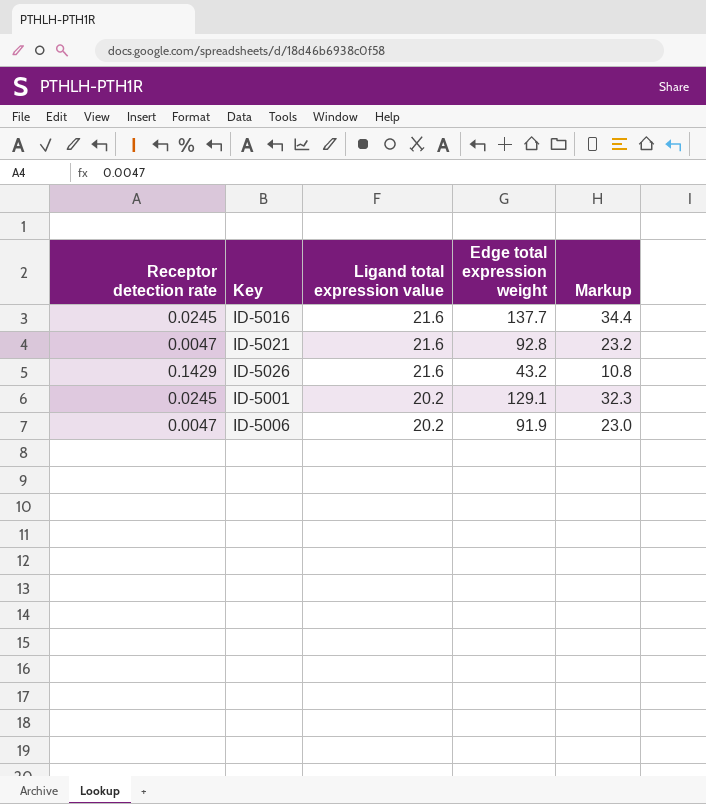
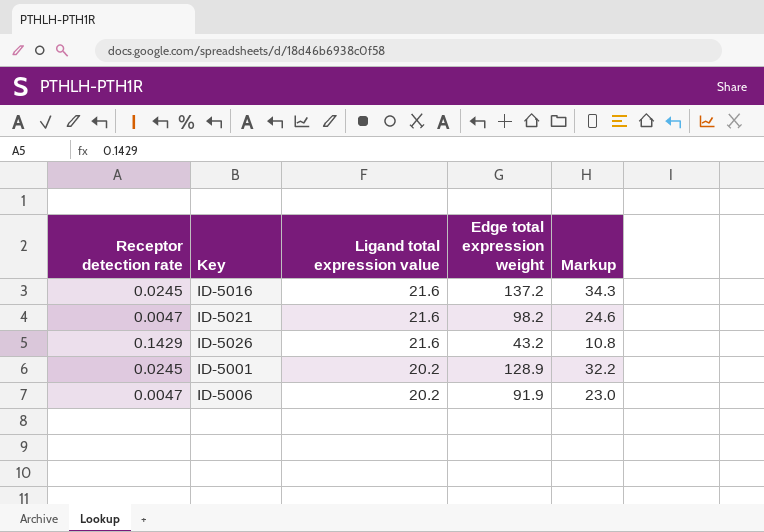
ID-5016 | Edge total expression weight: 137.7 -> 137.2
ID-5016 | Markup: 34.4 -> 34.3
ID-5021 | Edge total expression weight: 92.8 -> 98.2
ID-5021 | Markup: 23.2 -> 24.6
ID-5001 | Edge total expression weight: 129.1 -> 128.9
ID-5001 | Markup: 32.3 -> 32.2

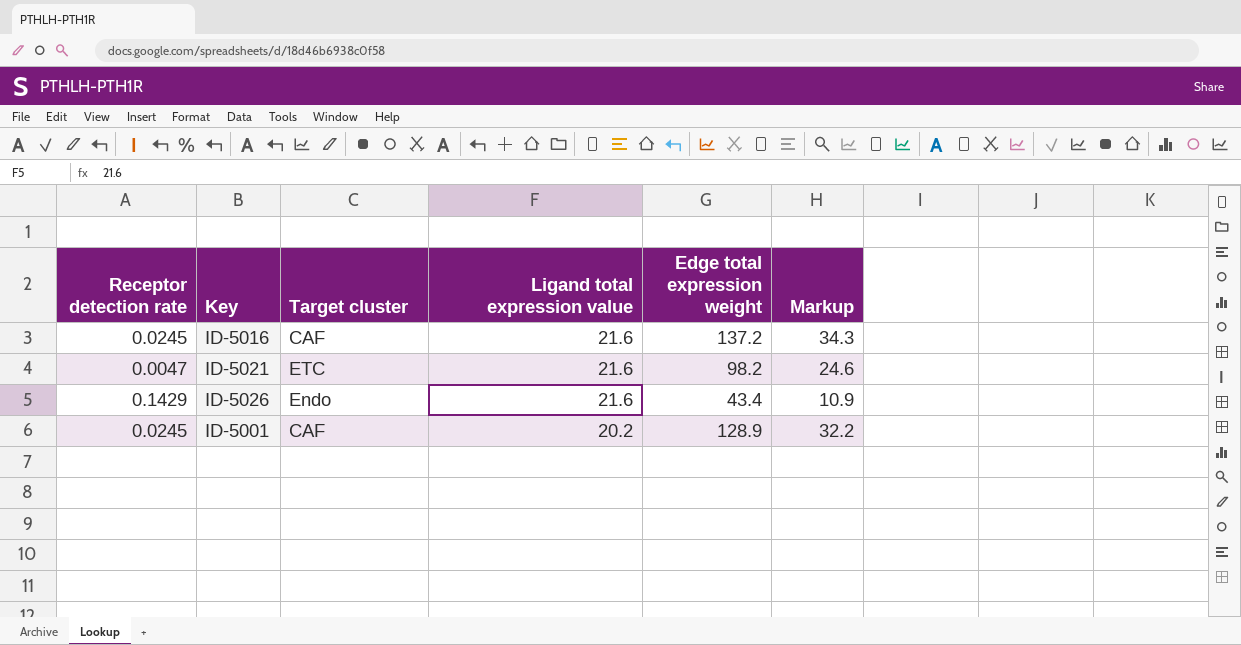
column Target cluster | position: none -> 3
row ID-5006: 0.0047 | 20.2 | 91.9 | 23.0 -> none
ID-5026 | Edge total expression weight: 43.2 -> 43.4
ID-5026 | Markup: 10.8 -> 10.9

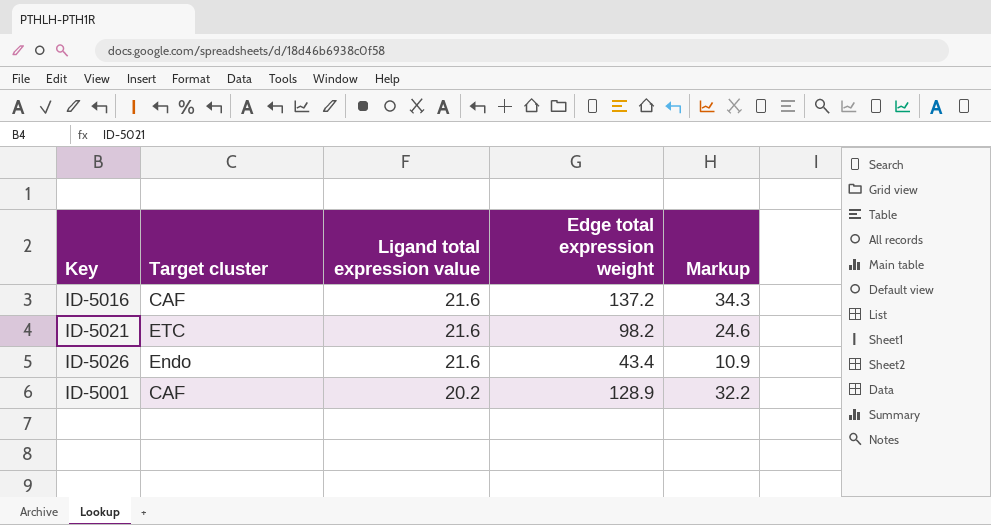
column Receptor detection rate | position: 1 -> none

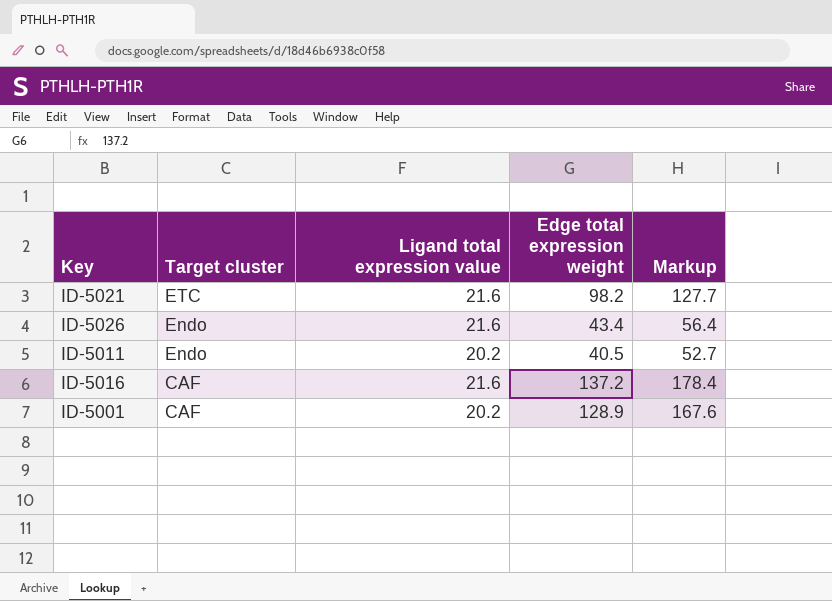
row order: Ligand total expression value descending -> Target cluster descending
column Markup | formula: [Edge total expression weight] * 0.25 -> [Edge total expression weight] * 1.3
row ID-5011: none -> Endo | 20.2 | 40.5 | 52.7

